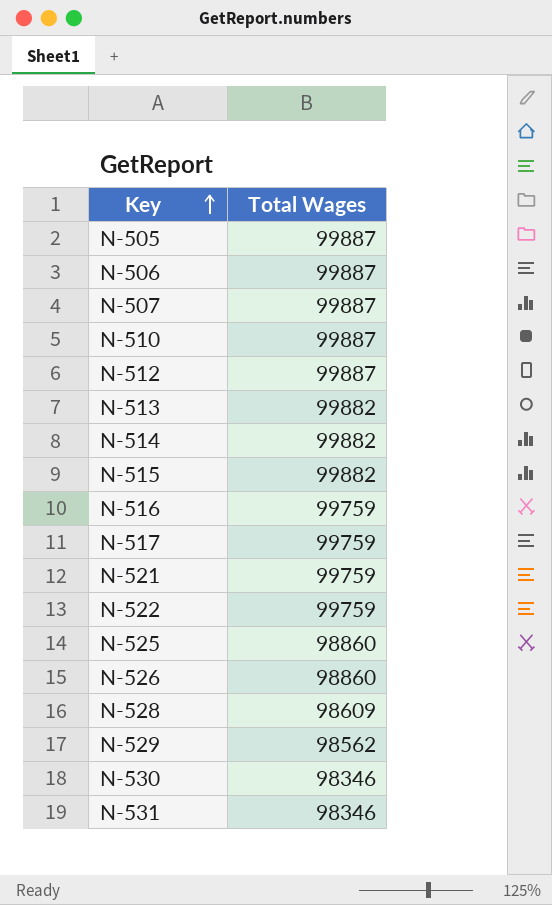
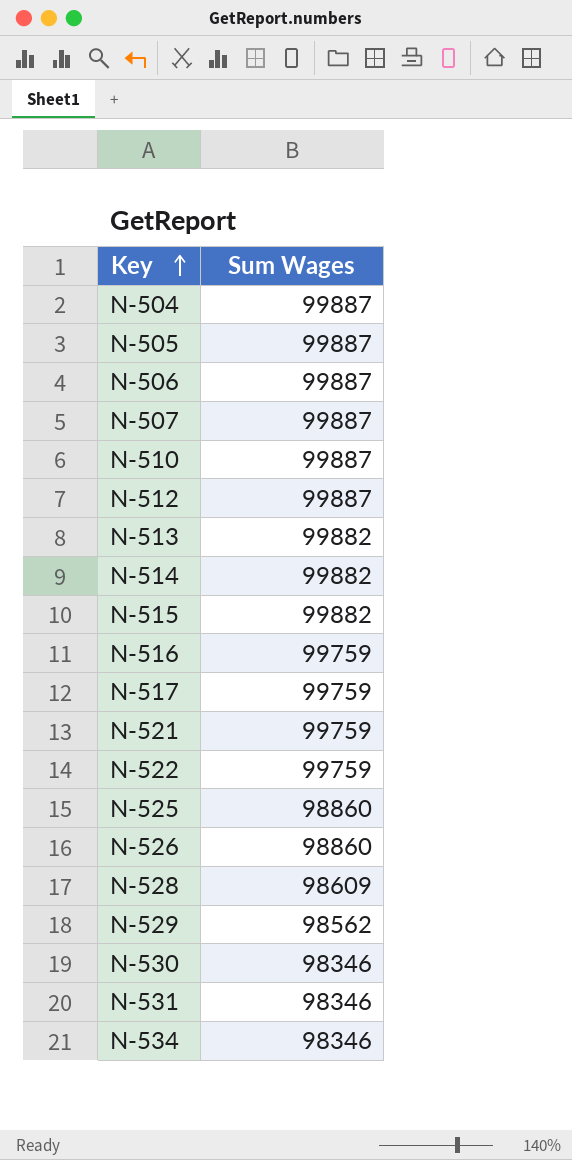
column name: Total Wages -> Sum Wages
row N-504: none -> 99887
row N-534: none -> 98346

